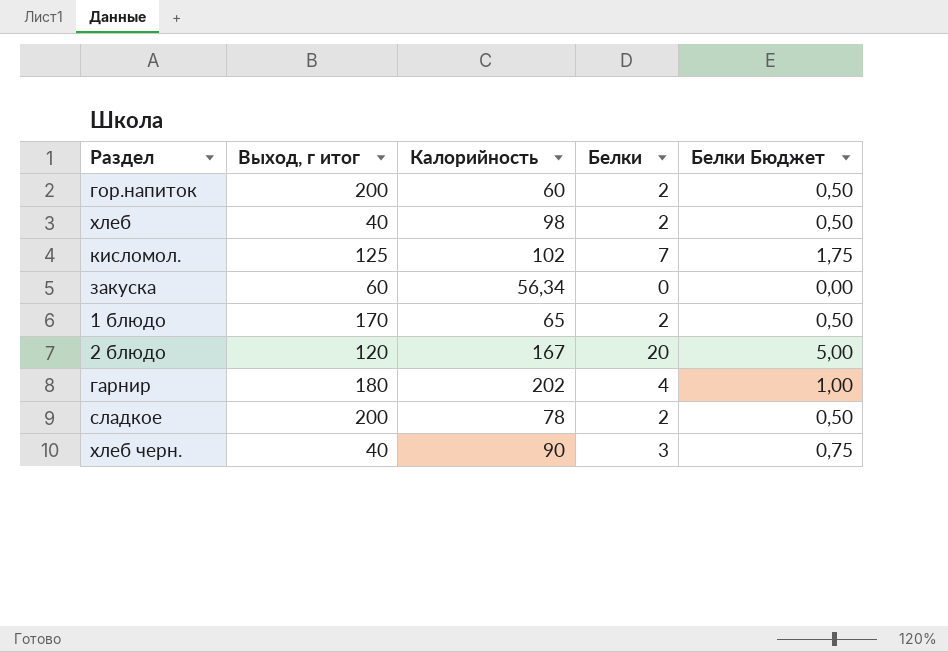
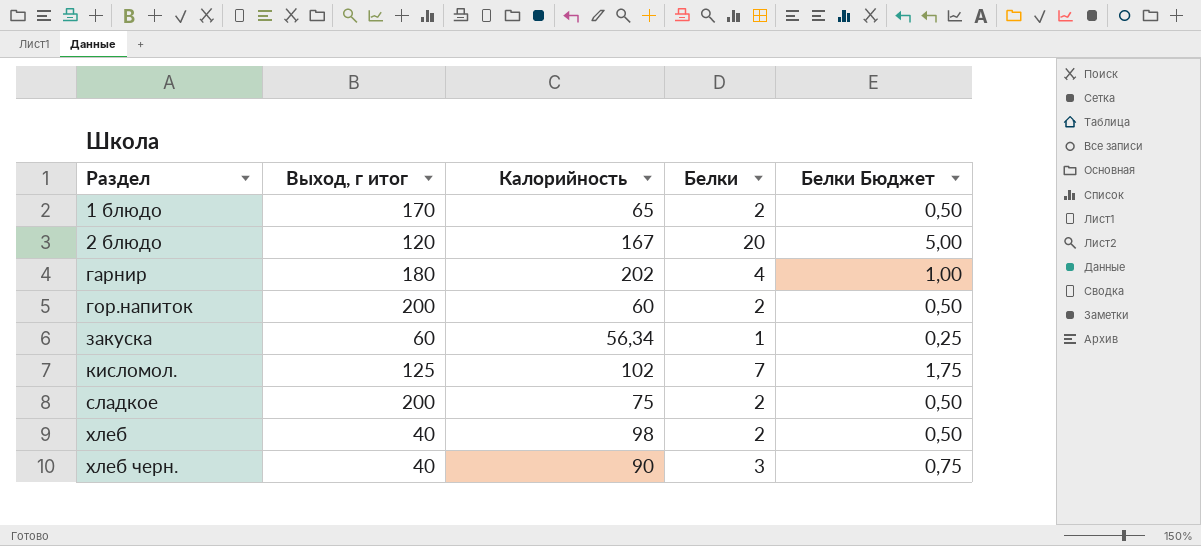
row order: none -> Раздел ascending
закуска | Белки: 0 -> 1
закуска | Белки Бюджет: 0,00 -> 0,25
сладкое | Калорийность: 78 -> 75

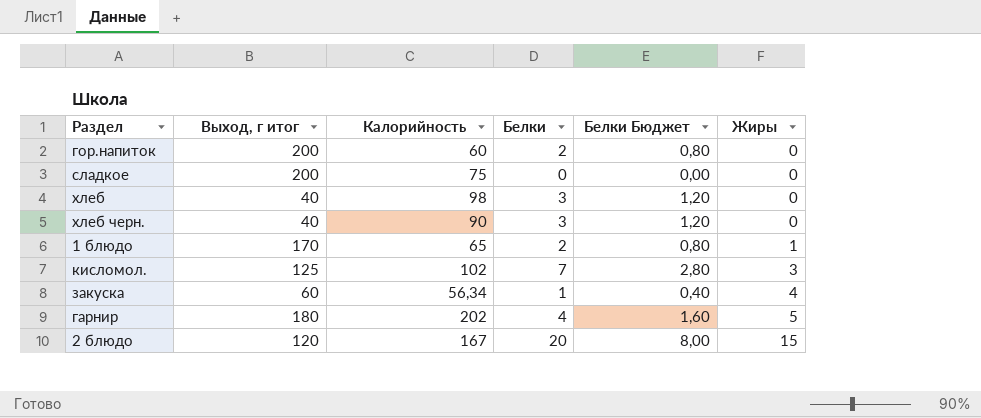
row order: Раздел ascending -> Жиры ascending
column Белки Бюджет | formula: [Белки] * 0,25 -> [Белки] * 0,4
column Жиры | position: none -> 6
сладкое | Белки: 2 -> 0
хлеб | Белки: 2 -> 3

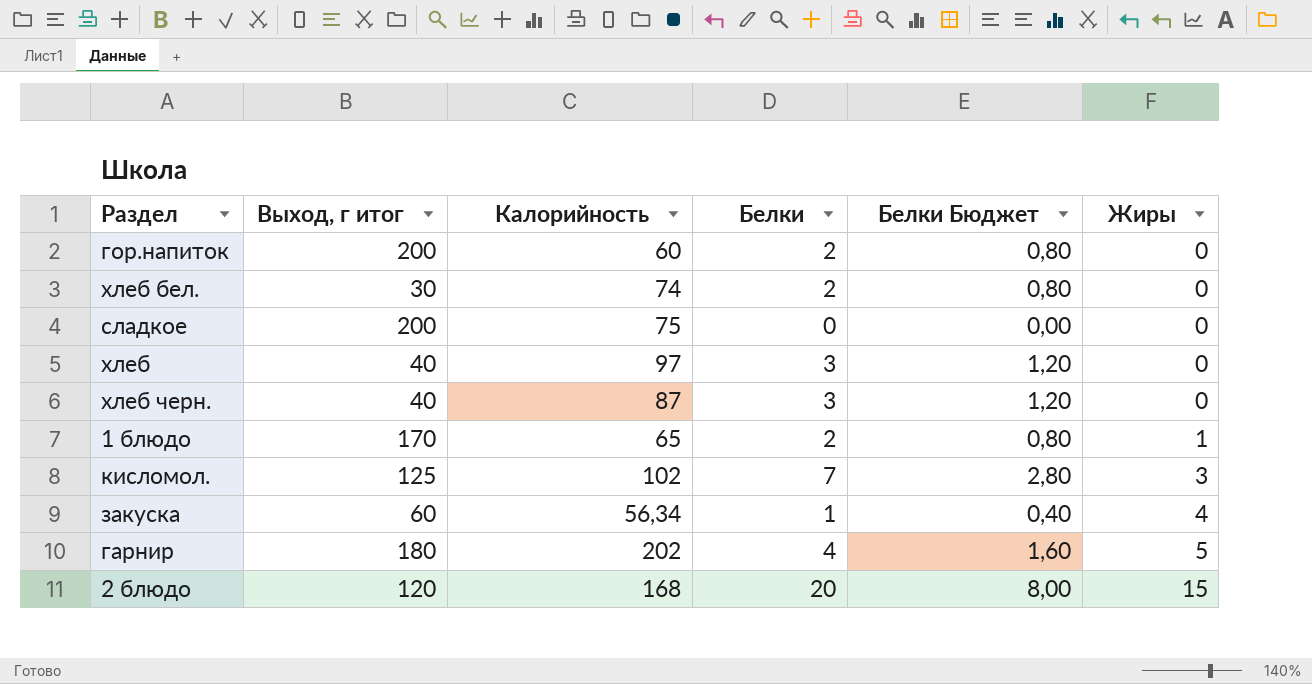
row хлеб бел.: none -> 30 | 74 | 2 | 0,80 | 0
хлеб | Калорийность: 98 -> 97
хлеб черн. | Калорийность: 90 -> 87
2 блюдо | Калорийность: 167 -> 168

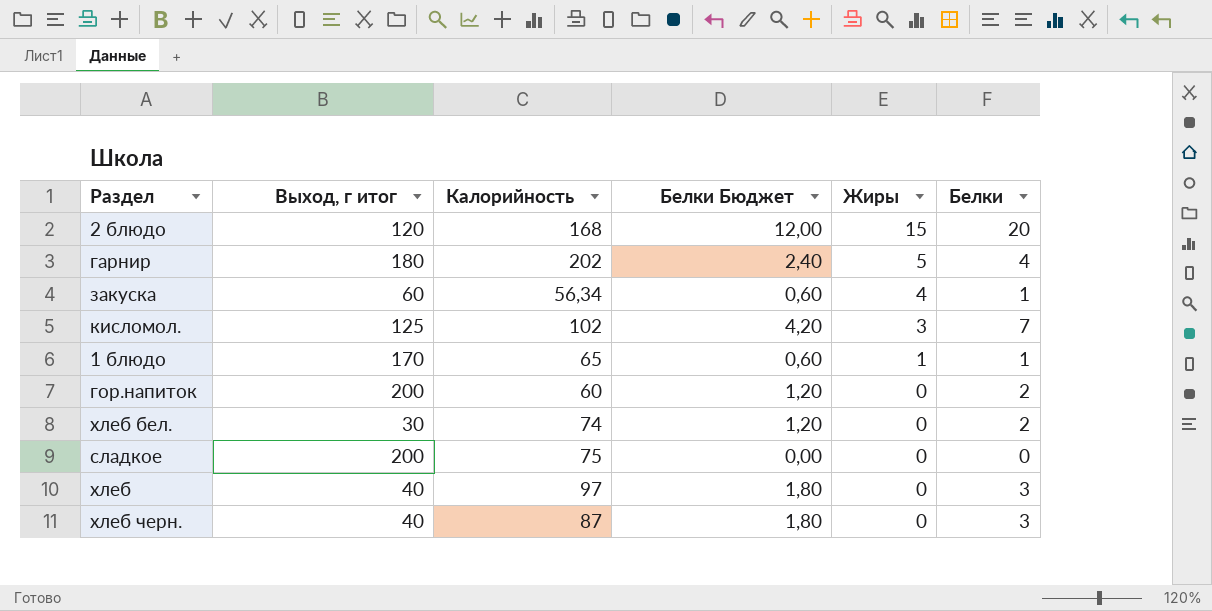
row order: Жиры ascending -> Жиры descending
column Белки Бюджет | formula: [Белки] * 0,4 -> [Белки] * 0,6
column Белки | position: 4 -> 6
1 блюдо | Белки: 2 -> 1

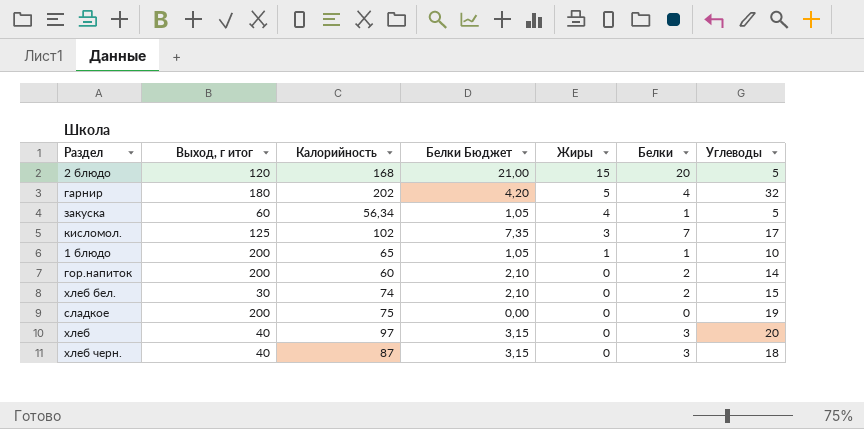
column Белки Бюджет | formula: [Белки] * 0,6 -> [Белки] * 1,05
column Углеводы | position: none -> 7
1 блюдо | Выход, г итог: 170 -> 200

